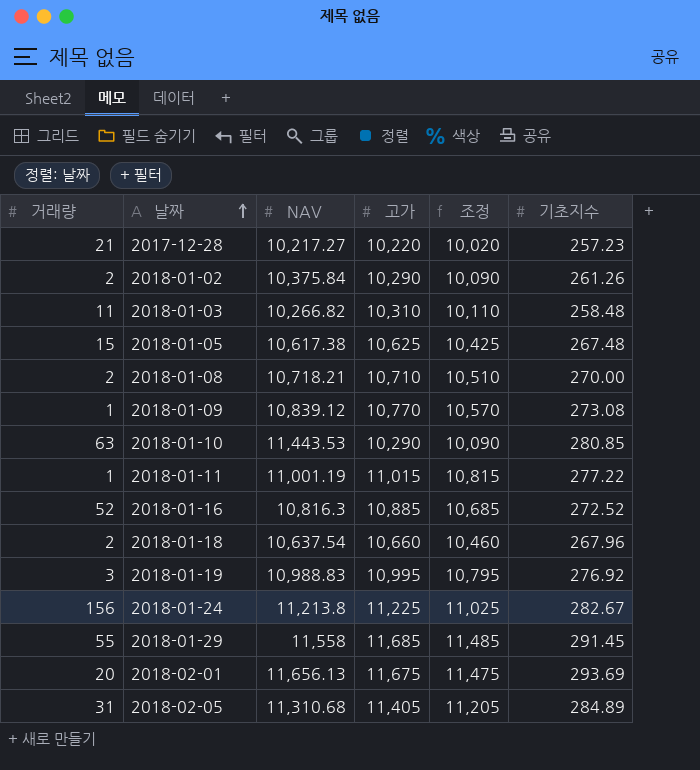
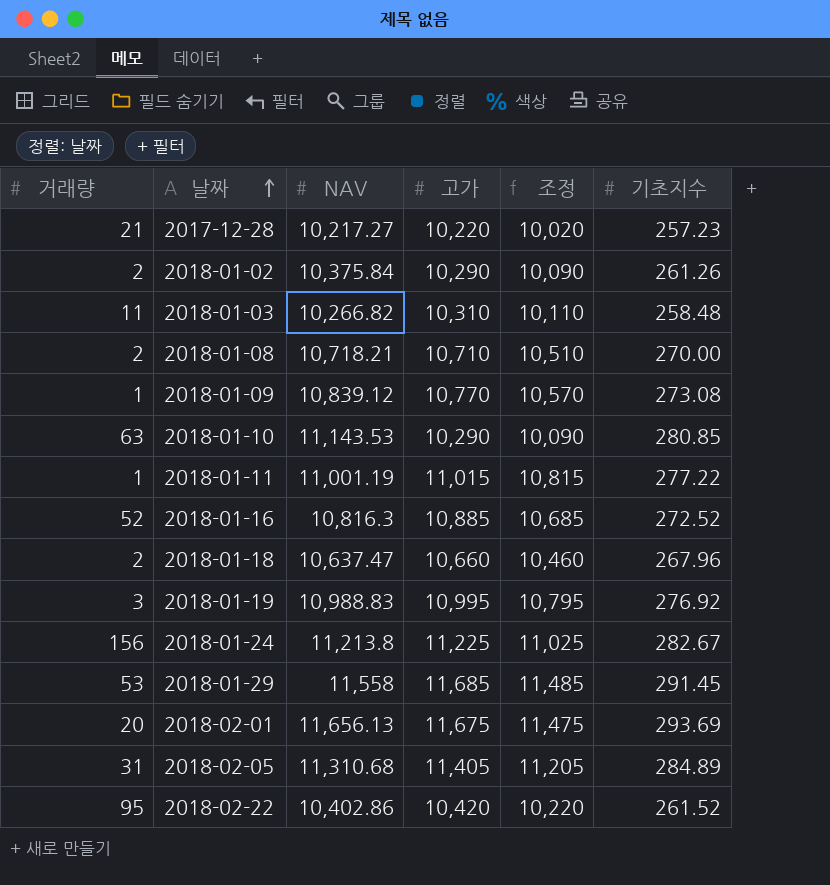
row 2018-01-05: 15 | 10,617.38 | 10,625 | 10,425 | 267.48 -> none
2018-01-10 | NAV: 11,443.53 -> 11,143.53
2018-01-18 | NAV: 10,637.54 -> 10,637.47
2018-01-29 | 거래량: 55 -> 53
row 2018-02-22: none -> 95 | 10,402.86 | 10,420 | 10,220 | 261.52

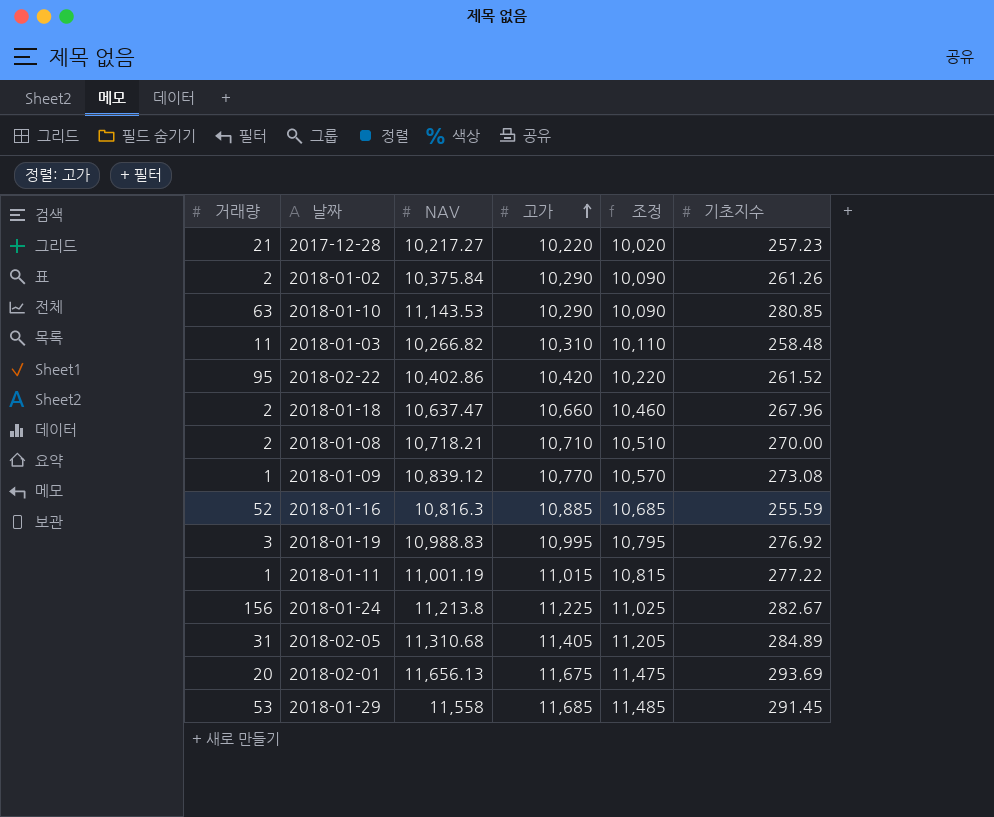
row order: 날짜 ascending -> 고가 ascending
2018-01-16 | 기초지수: 272.52 -> 255.59

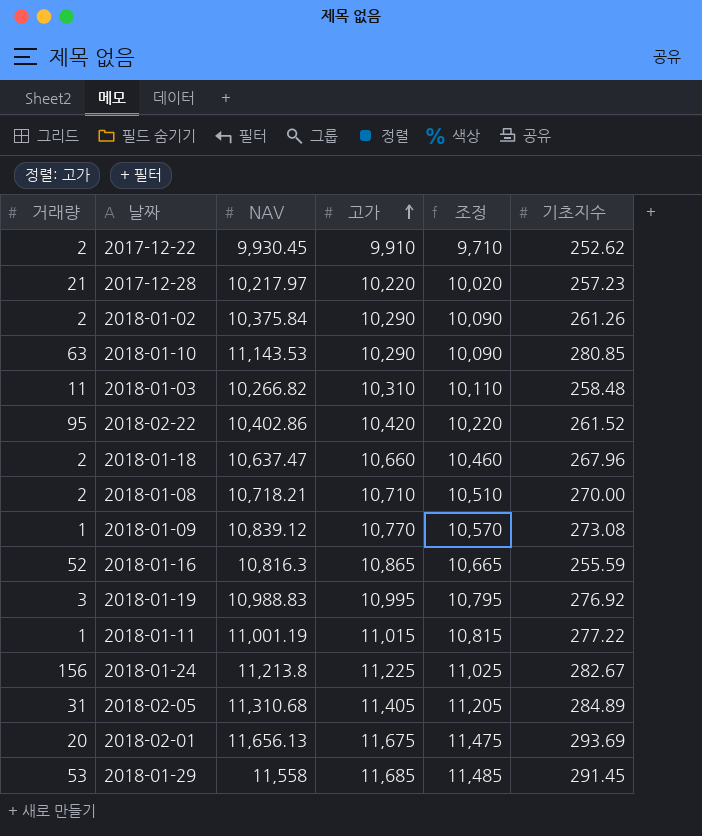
row 2017-12-22: none -> 2 | 9,930.45 | 9,910 | 9,710 | 252.62
2017-12-28 | NAV: 10,217.27 -> 10,217.97
2018-01-16 | 고가: 10,885 -> 10,865
2018-01-16 | 조정: 10,685 -> 10,665

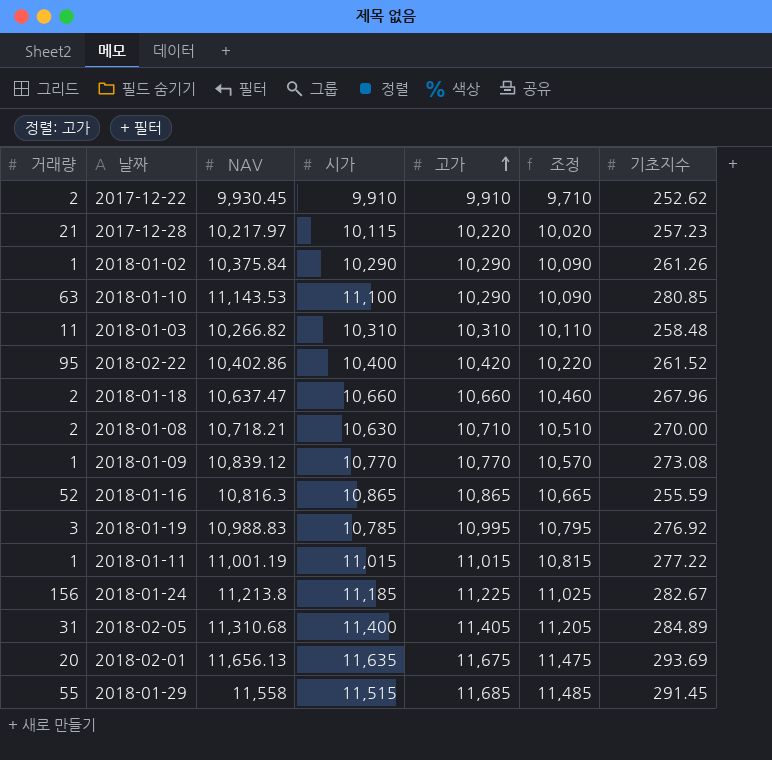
column 시가 | position: none -> 4
2018-01-02 | 거래량: 2 -> 1
2018-01-29 | 거래량: 53 -> 55

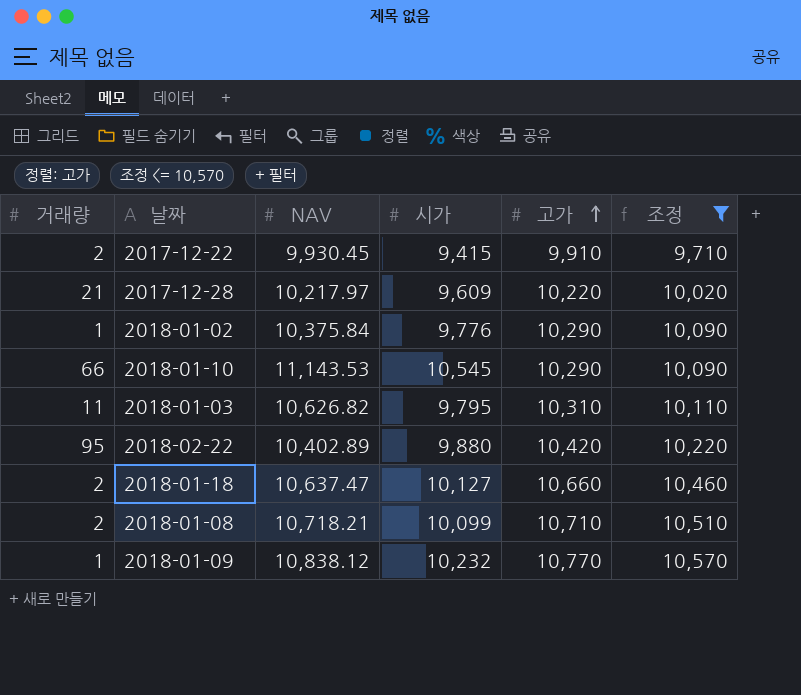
filter: none -> 조정 <= 10,570
column 기초지수 | position: 7 -> none
2017-12-22 | 시가: 9,910 -> 9,415
2017-12-28 | 시가: 10,115 -> 9,609
2018-01-02 | 시가: 10,290 -> 9,776
2018-01-10 | 거래량: 63 -> 66
2018-01-10 | 시가: 11,100 -> 10,545
2018-01-03 | NAV: 10,266.82 -> 10,626.82
2018-01-03 | 시가: 10,310 -> 9,795
2018-02-22 | NAV: 10,402.86 -> 10,402.89
2018-02-22 | 시가: 10,400 -> 9,880
2018-01-18 | 시가: 10,660 -> 10,127
2018-01-08 | 시가: 10,630 -> 10,099
2018-01-09 | NAV: 10,839.12 -> 10,838.12
2018-01-09 | 시가: 10,770 -> 10,232

